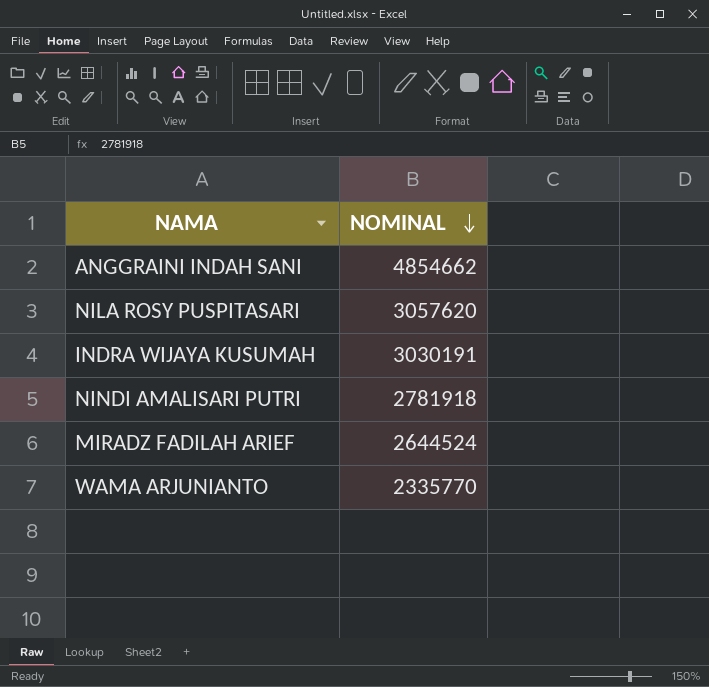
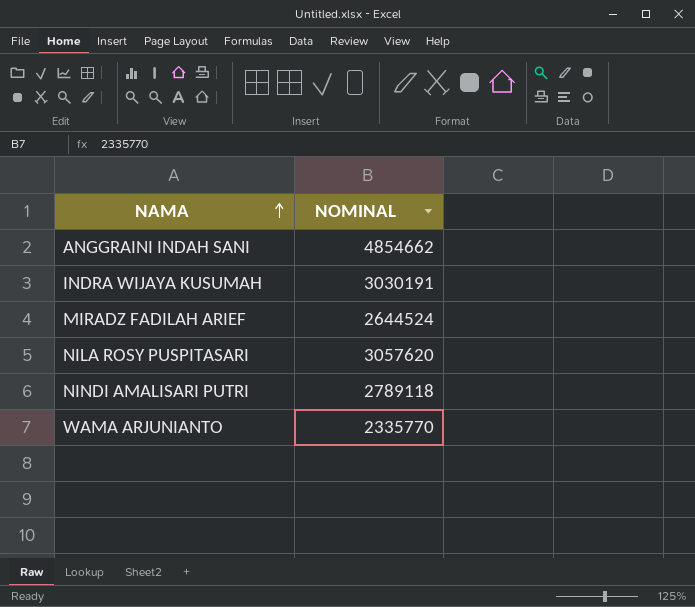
row order: NOMINAL descending -> NAMA ascending
NINDI AMALISARI PUTRI | NOMINAL: 2781918 -> 2789118

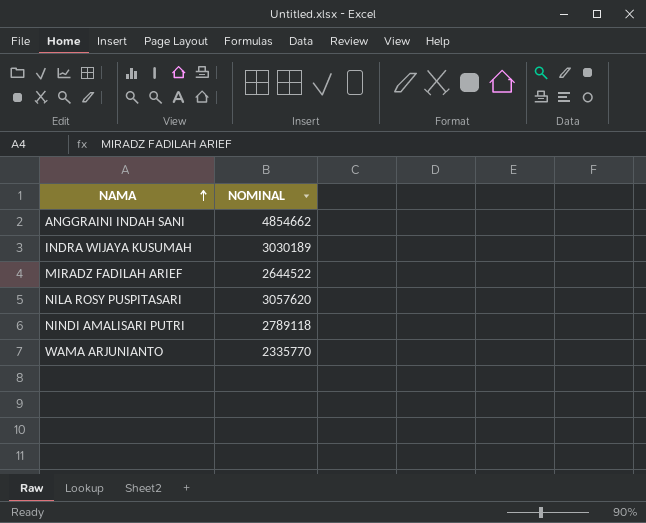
INDRA WIJAYA KUSUMAH | NOMINAL: 3030191 -> 3030189
MIRADZ FADILAH ARIEF | NOMINAL: 2644524 -> 2644522

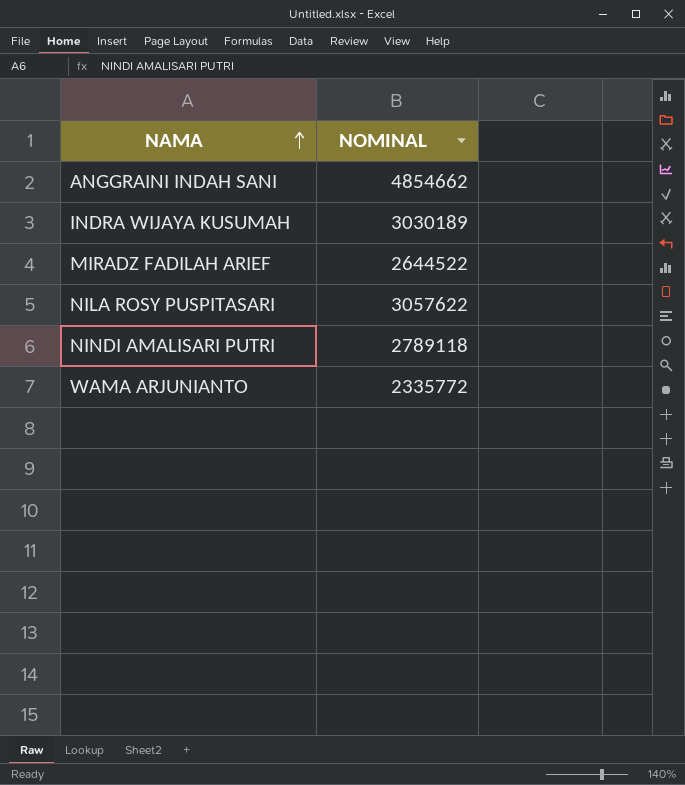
NILA ROSY PUSPITASARI | NOMINAL: 3057620 -> 3057622
WAMA ARJUNIANTO | NOMINAL: 2335770 -> 2335772

